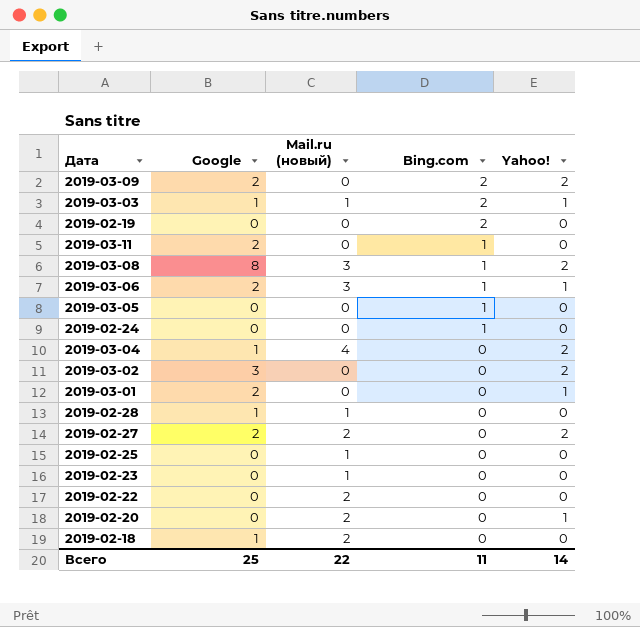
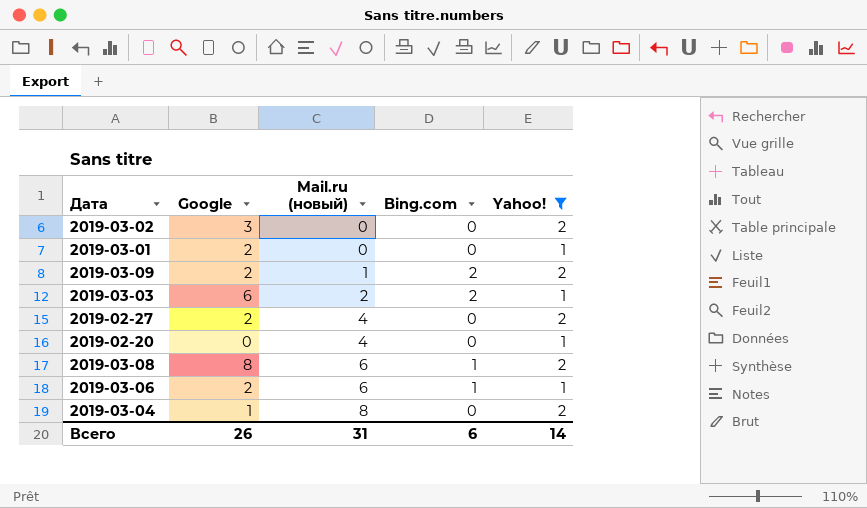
filter: none -> Yahoo! != 0
row order: Bing.com descending -> Mail.ru (новый) ascending
2019-03-09 | Mail.ru (новый): 0 -> 1
2019-03-03 | Google: 1 -> 6
2019-03-03 | Mail.ru (новый): 1 -> 2
2019-02-27 | Mail.ru (новый): 2 -> 4
2019-02-20 | Mail.ru (новый): 2 -> 4
2019-03-08 | Mail.ru (новый): 3 -> 6
2019-03-06 | Mail.ru (новый): 3 -> 6
2019-03-04 | Mail.ru (новый): 4 -> 8
Всего | Google: 25 -> 26
Всего | Mail.ru (новый): 22 -> 31
Всего | Bing.com: 11 -> 6

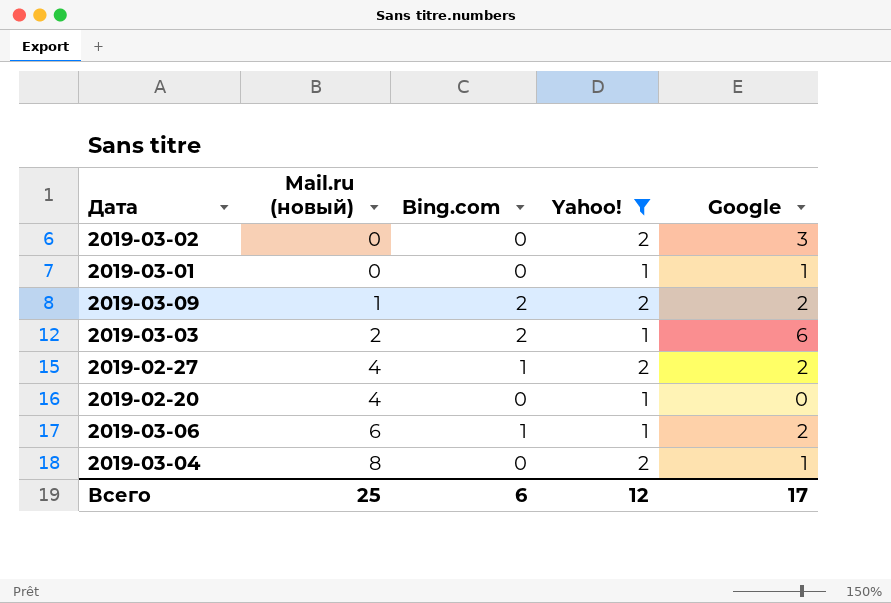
column Google | position: 2 -> 5
row 2019-03-08: 8 | 6 | 1 | 2 -> none
2019-03-01 | Google: 2 -> 1
2019-02-27 | Bing.com: 0 -> 1
Всего | Mail.ru (новый): 31 -> 25
Всего | Yahoo!: 14 -> 12
Всего | Google: 26 -> 17

